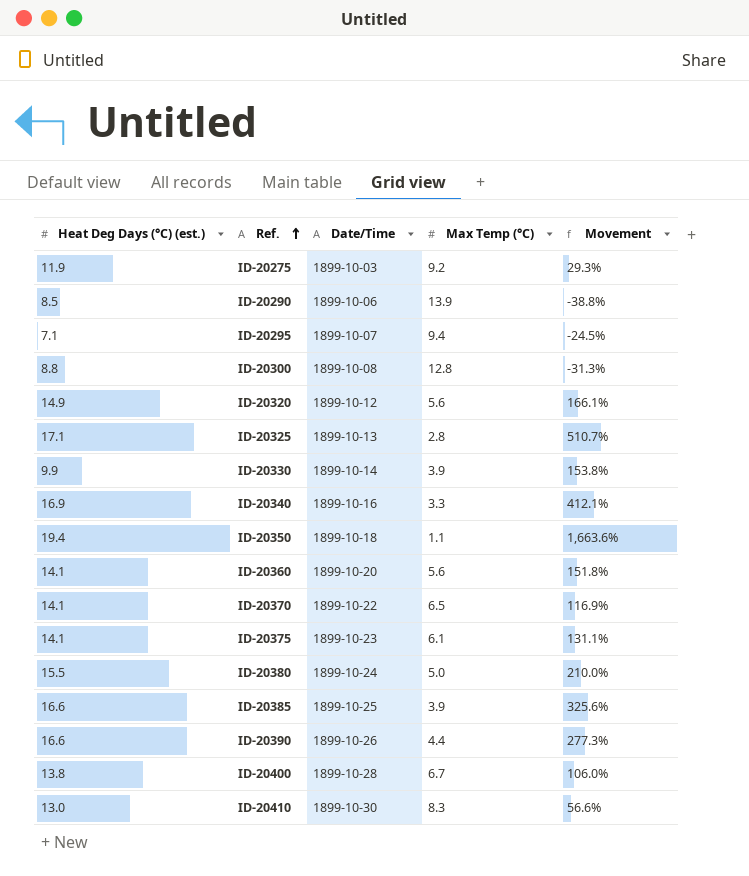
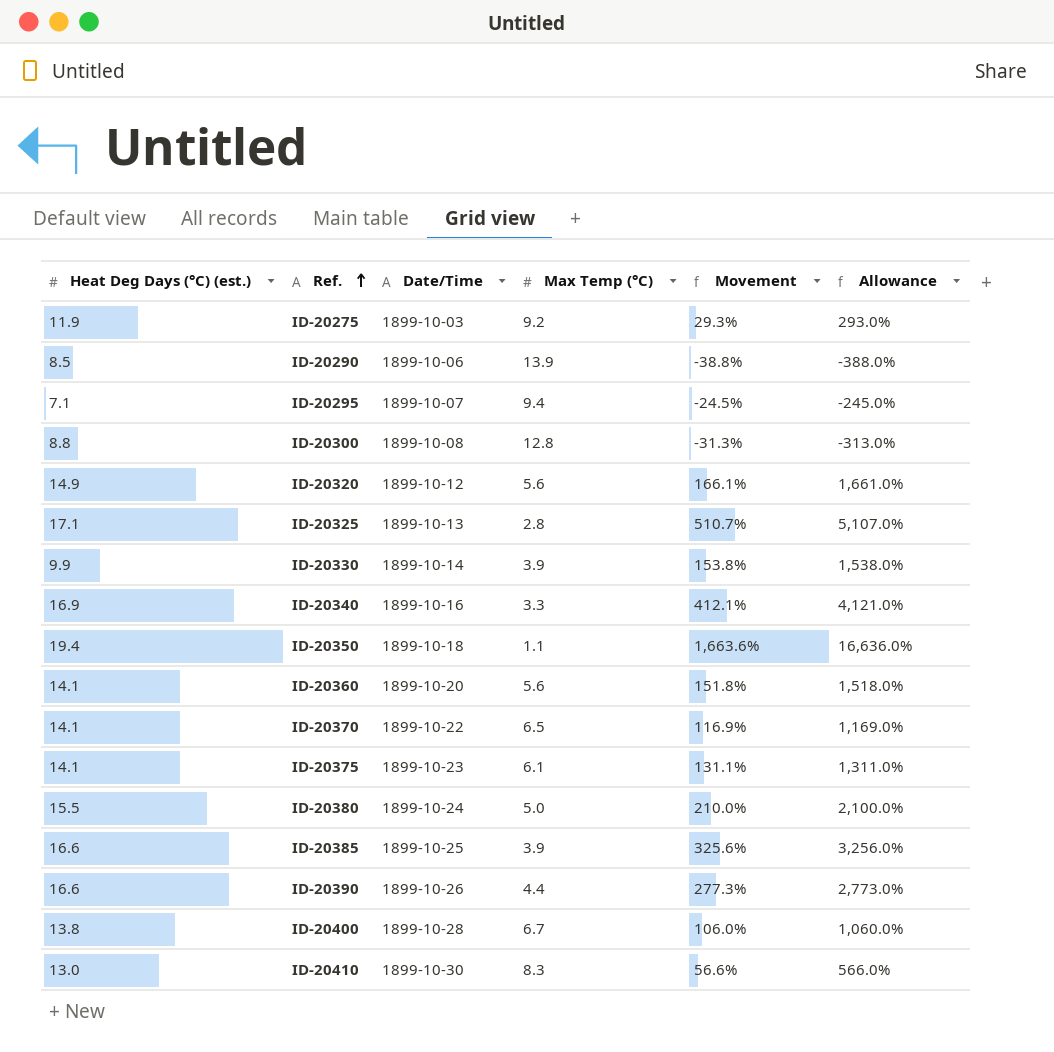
column Allowance | formula: none -> [Movement] * 10

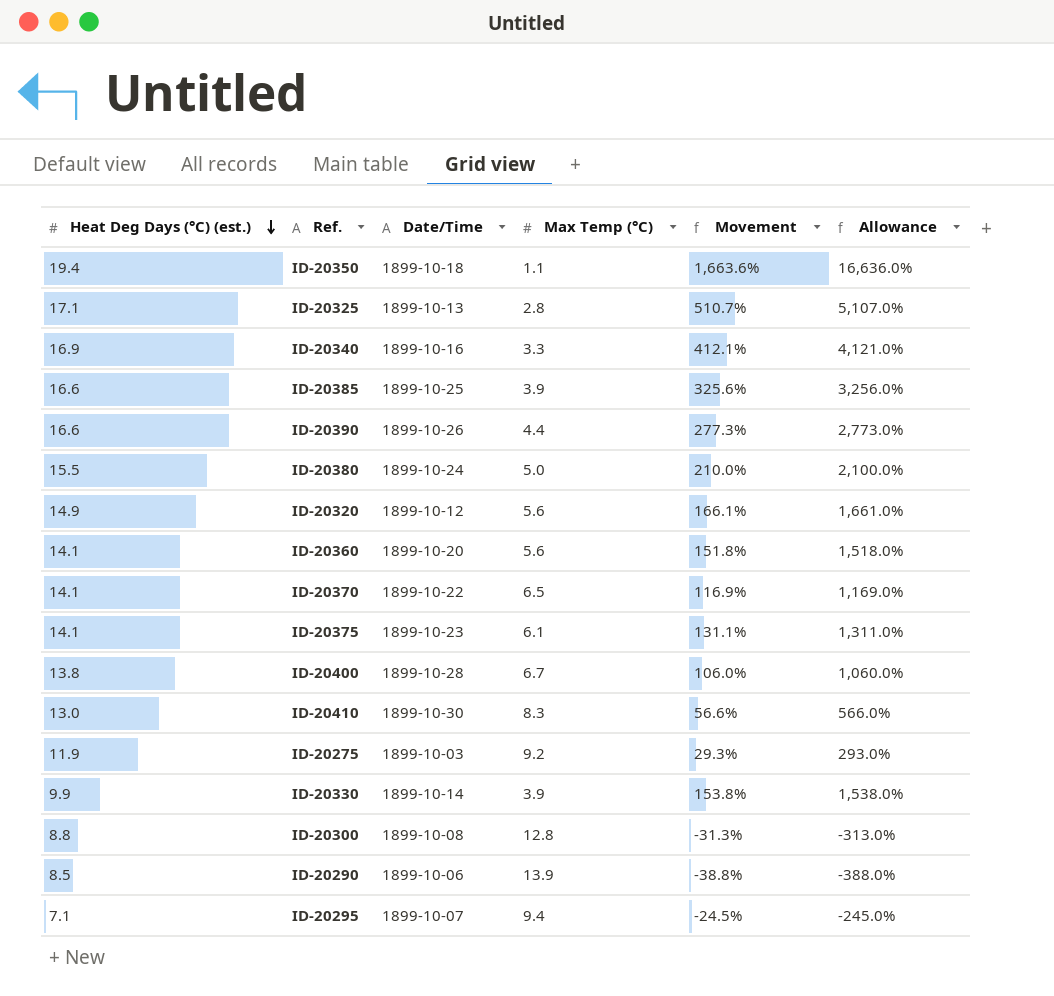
row order: Ref. ascending -> Heat Deg Days (°C) (est.) descending

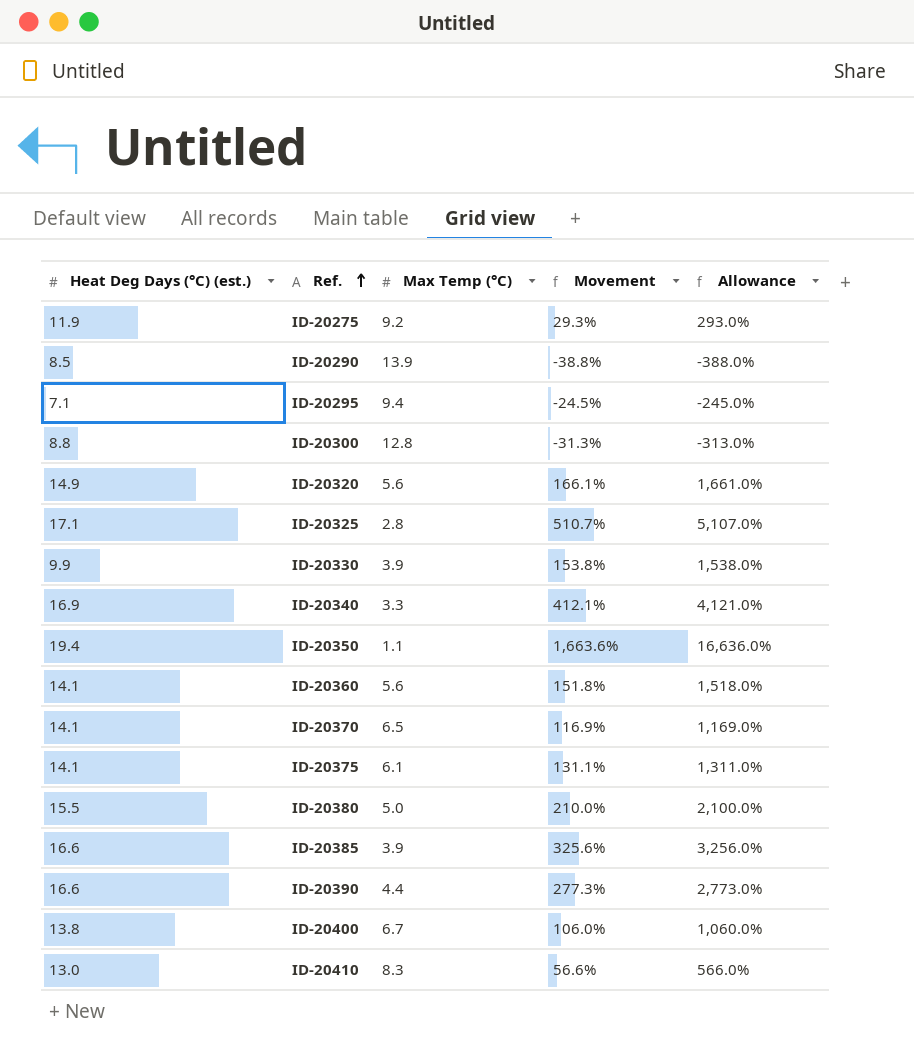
row order: Heat Deg Days (°C) (est.) descending -> Ref. ascending
column Date/Time | position: 3 -> none

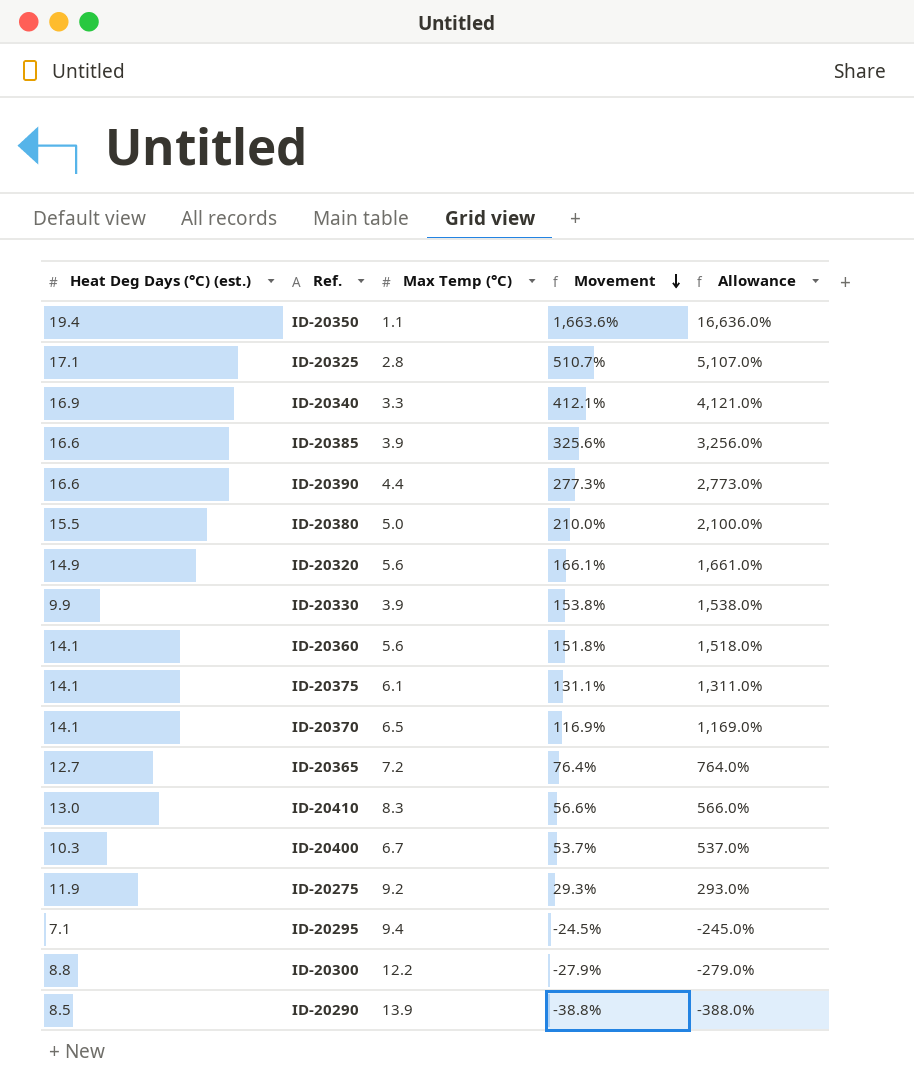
row order: Ref. ascending -> Movement descending
row ID-20365: none -> 12.7 | 7.2 | 76.4% | 764.0%
ID-20400 | Heat Deg Days (°C) (est.): 13.8 -> 10.3
ID-20400 | Movement: 106.0% -> 53.7%
ID-20400 | Allowance: 1,060.0% -> 537.0%
ID-20300 | Max Temp (°C): 12.8 -> 12.2
ID-20300 | Movement: -31.3% -> -27.9%
ID-20300 | Allowance: -313.0% -> -279.0%

